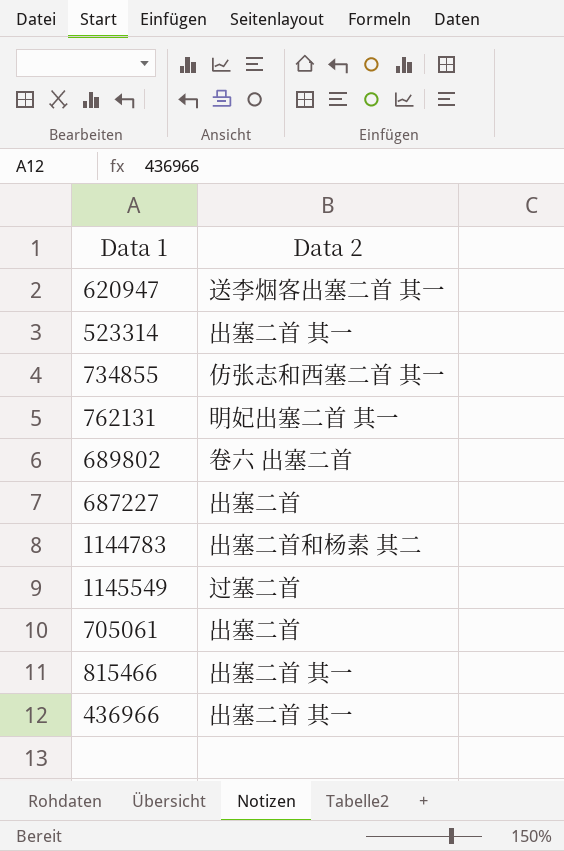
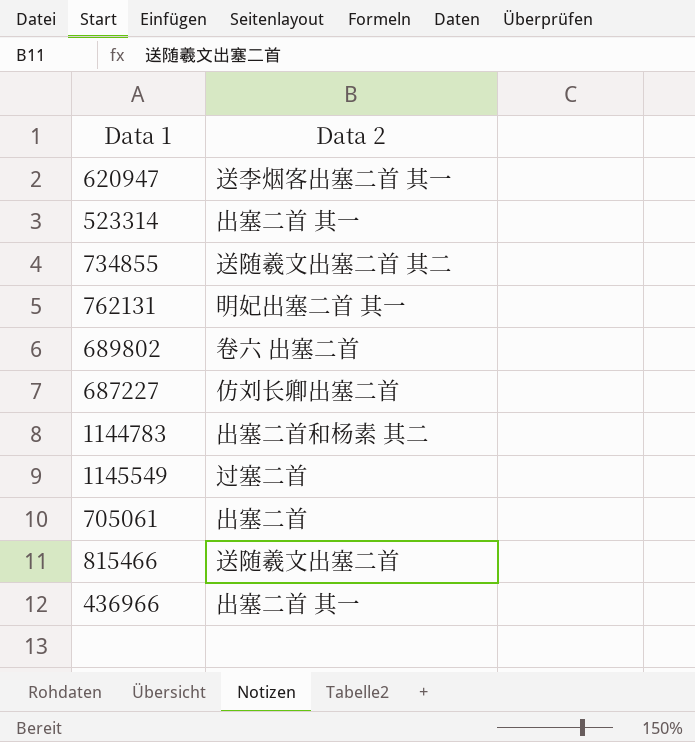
734855 | Data 2: 仿张志和西塞二首 其一 -> 送随羲文出塞二首 其二
687227 | Data 2: 出塞二首 -> 仿刘长卿出塞二首
815466 | Data 2: 出塞二首 其一 -> 送随羲文出塞二首

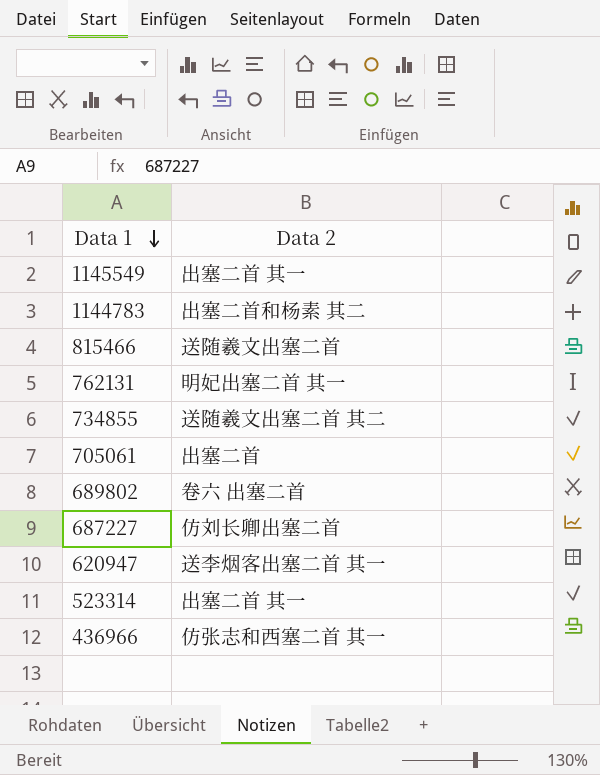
row order: none -> Data 1 descending
1145549 | Data 2: 过塞二首 -> 出塞二首 其一
436966 | Data 2: 出塞二首 其一 -> 仿张志和西塞二首 其一

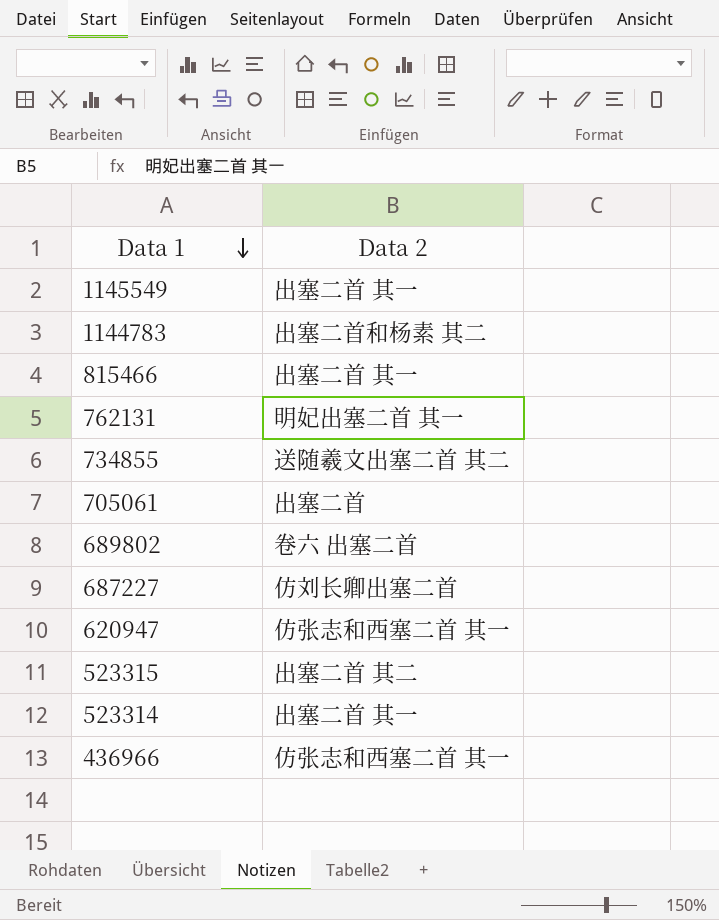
815466 | Data 2: 送随羲文出塞二首 -> 出塞二首 其一
620947 | Data 2: 送李烟客出塞二首 其一 -> 仿张志和西塞二首 其一
row 523315: none -> 出塞二首 其二

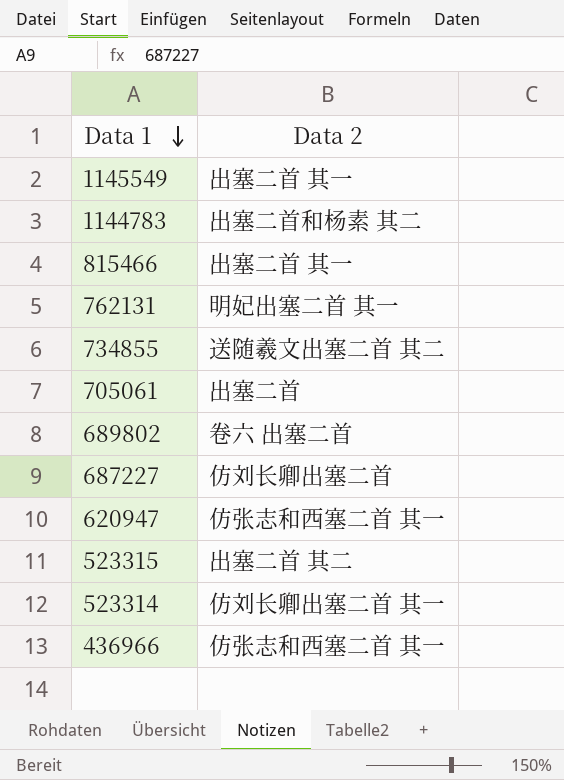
523314 | Data 2: 出塞二首 其一 -> 仿刘长卿出塞二首 其一

